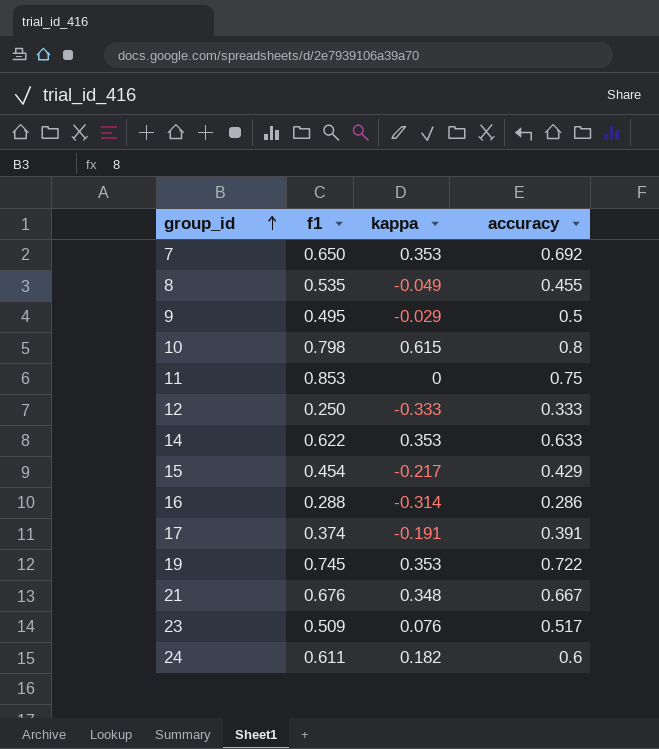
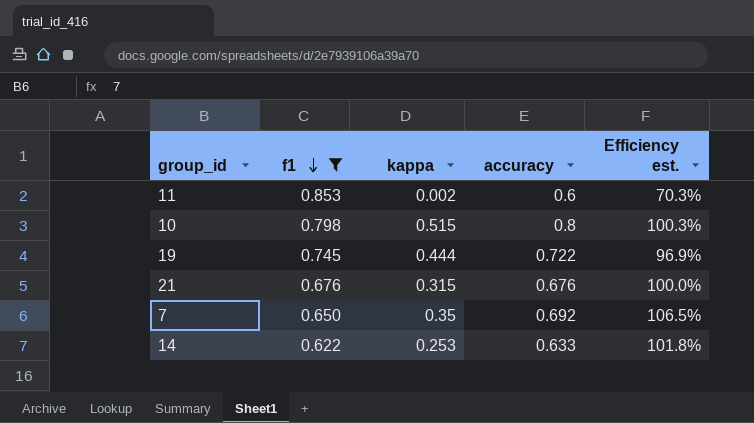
filter: none -> f1 >= 0.622
row order: group_id ascending -> f1 descending
column Efficiency est. | formula: none -> [accuracy] / [f1]
11 | kappa: 0 -> 0.002
11 | accuracy: 0.75 -> 0.6
10 | kappa: 0.615 -> 0.515
19 | kappa: 0.353 -> 0.444
21 | kappa: 0.348 -> 0.315
21 | accuracy: 0.667 -> 0.676
7 | kappa: 0.353 -> 0.35
14 | kappa: 0.353 -> 0.253

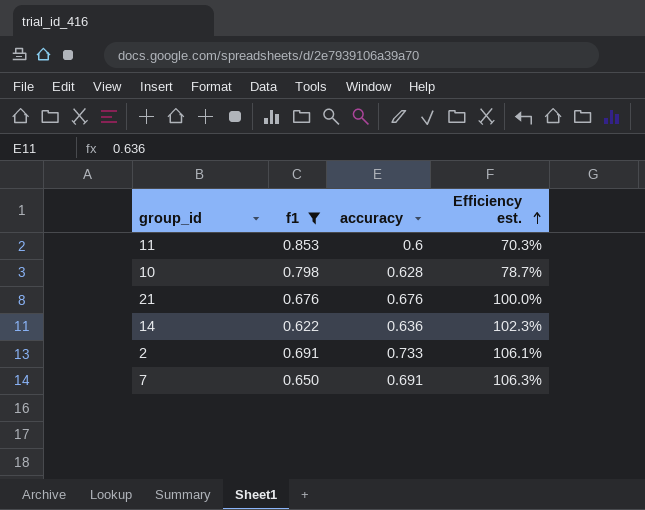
row order: f1 descending -> Efficiency est. ascending
column kappa | position: 3 -> none
row 19: 0.745 | 0.444 | 0.722 | 96.9% -> none
10 | accuracy: 0.8 -> 0.628
10 | Efficiency est.: 100.3% -> 78.7%
14 | accuracy: 0.633 -> 0.636
14 | Efficiency est.: 101.8% -> 102.3%
row 2: none -> 0.691 | 0.733 | 106.1%
7 | accuracy: 0.692 -> 0.691
7 | Efficiency est.: 106.5% -> 106.3%

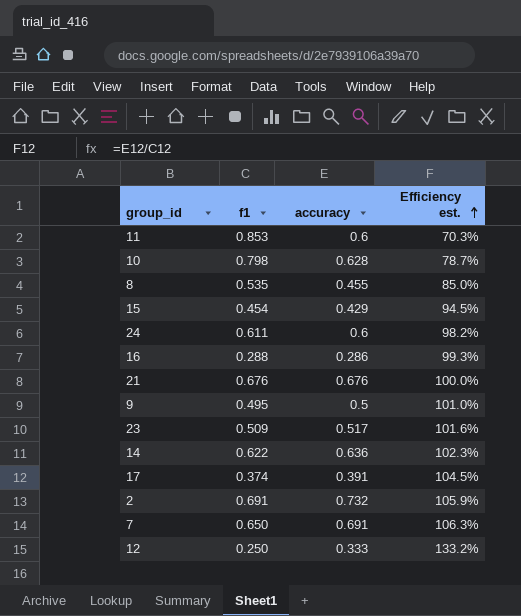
filter: f1 >= 0.622 -> none
2 | accuracy: 0.733 -> 0.732
2 | Efficiency est.: 106.1% -> 105.9%

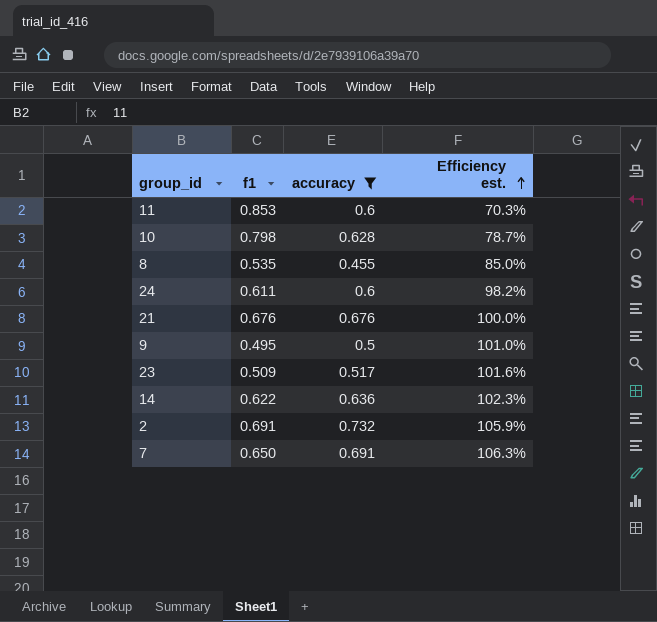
filter: none -> accuracy >= 0.455

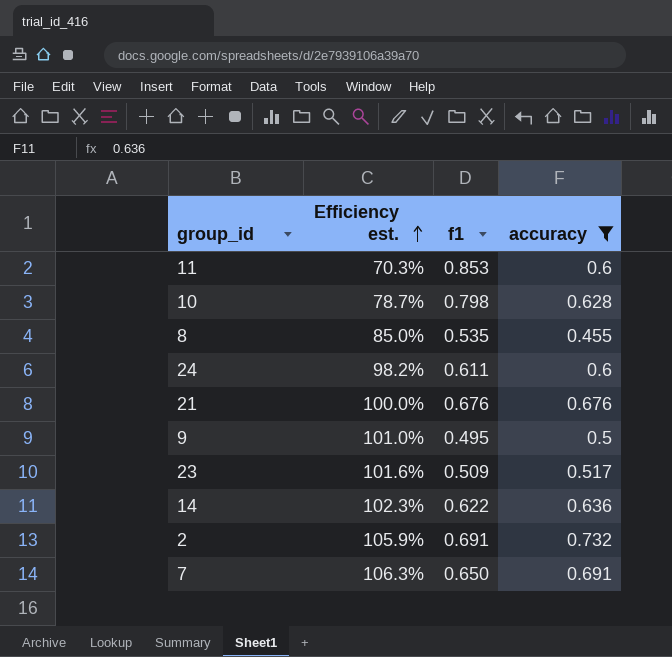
column Efficiency est. | position: 4 -> 2

